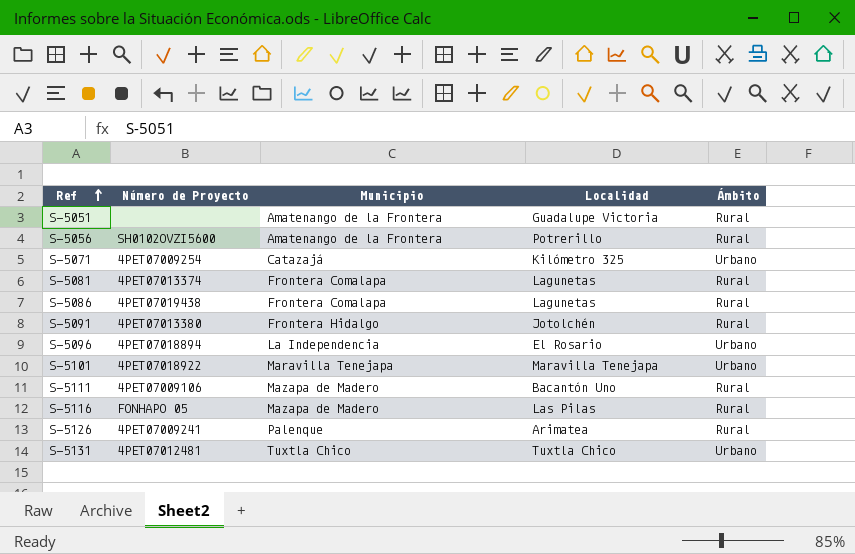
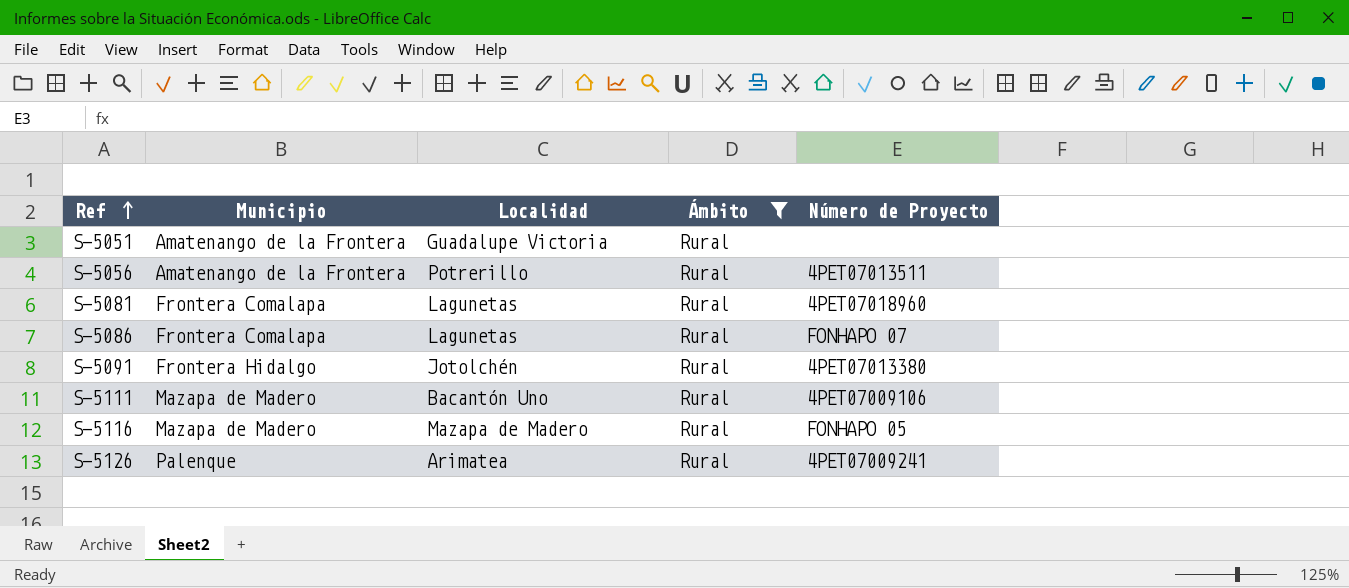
filter: none -> Ámbito = Rural
column Número de Proyecto | position: 2 -> 5
S-5056 | Número de Proyecto: SH0102OVZI5600 -> 4PET07013511
S-5081 | Número de Proyecto: 4PET07013374 -> 4PET07018960
S-5086 | Número de Proyecto: 4PET07019438 -> FONHAPO 07
S-5116 | Localidad: Las Pilas -> Mazapa de Madero

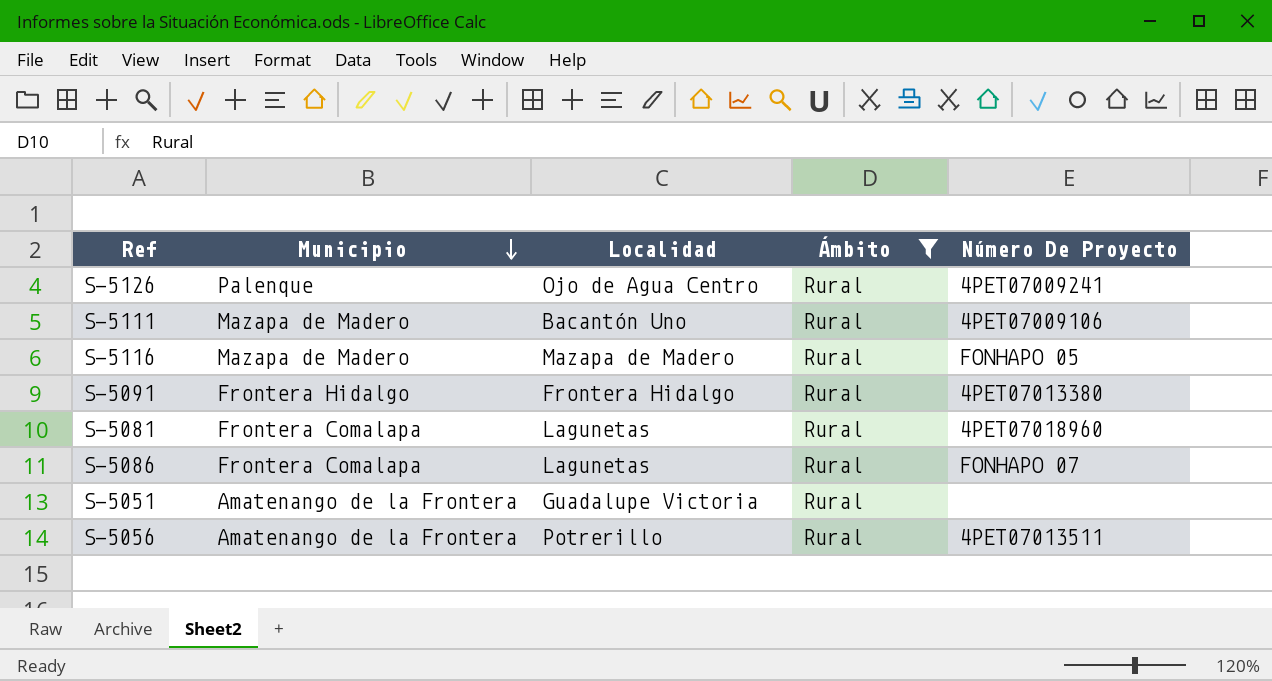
row order: Ref ascending -> Municipio descending
column name: Número de Proyecto -> Número De Proyecto
S-5126 | Localidad: Arimatea -> Ojo de Agua Centro
S-5091 | Localidad: Jotolchén -> Frontera Hidalgo

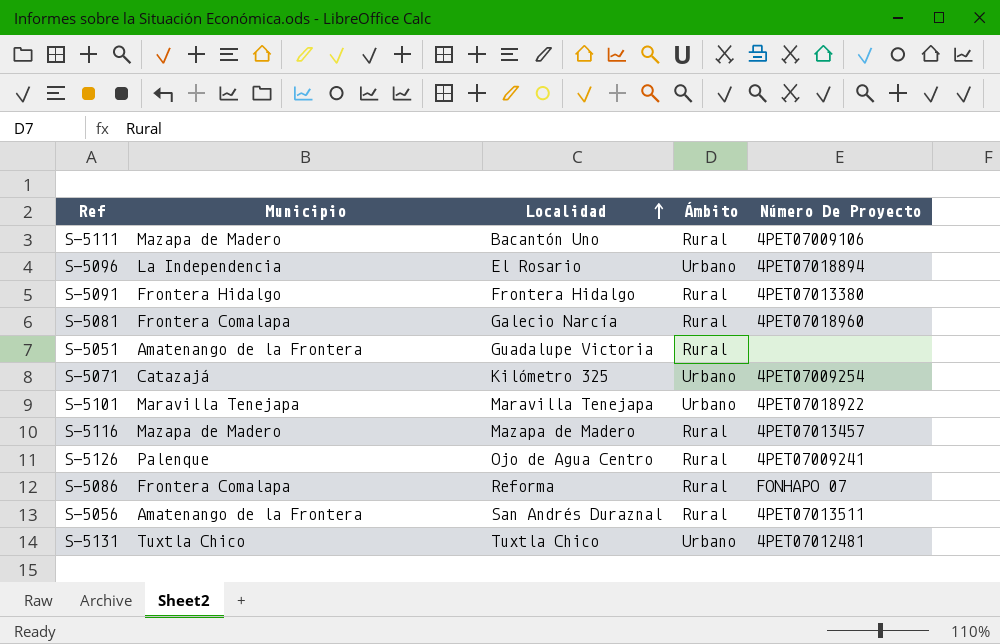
filter: Ámbito = Rural -> none
row order: Municipio descending -> Localidad ascending
S-5081 | Localidad: Lagunetas -> Galecio Narcía
S-5116 | Número De Proyecto: FONHAPO 05 -> 4PET07013457
S-5086 | Localidad: Lagunetas -> Reforma
S-5056 | Localidad: Potrerillo -> San Andrés Duraznal

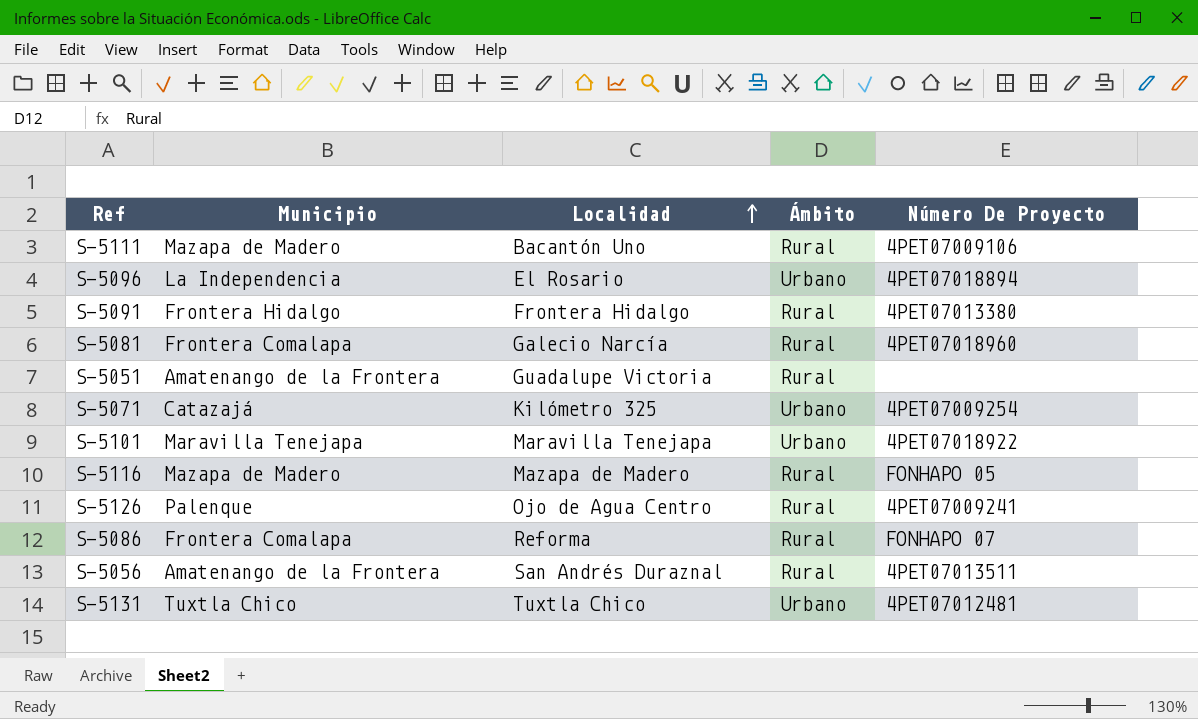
S-5116 | Número De Proyecto: 4PET07013457 -> FONHAPO 05

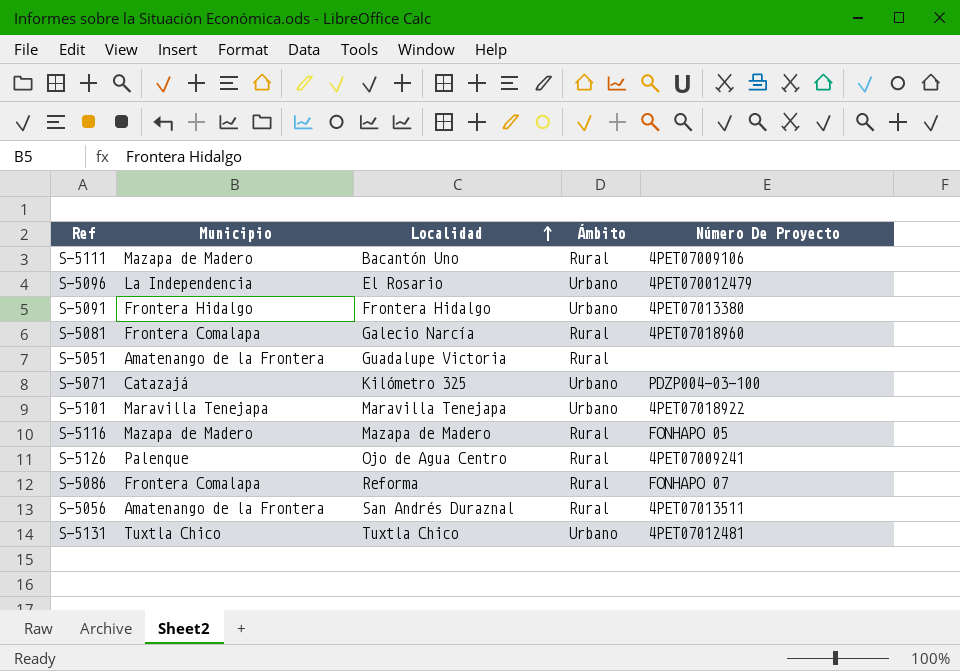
S-5096 | Número De Proyecto: 4PET07018894 -> 4PET070012479
S-5091 | Ámbito: Rural -> Urbano
S-5071 | Número De Proyecto: 4PET07009254 -> PDZP004-03-100

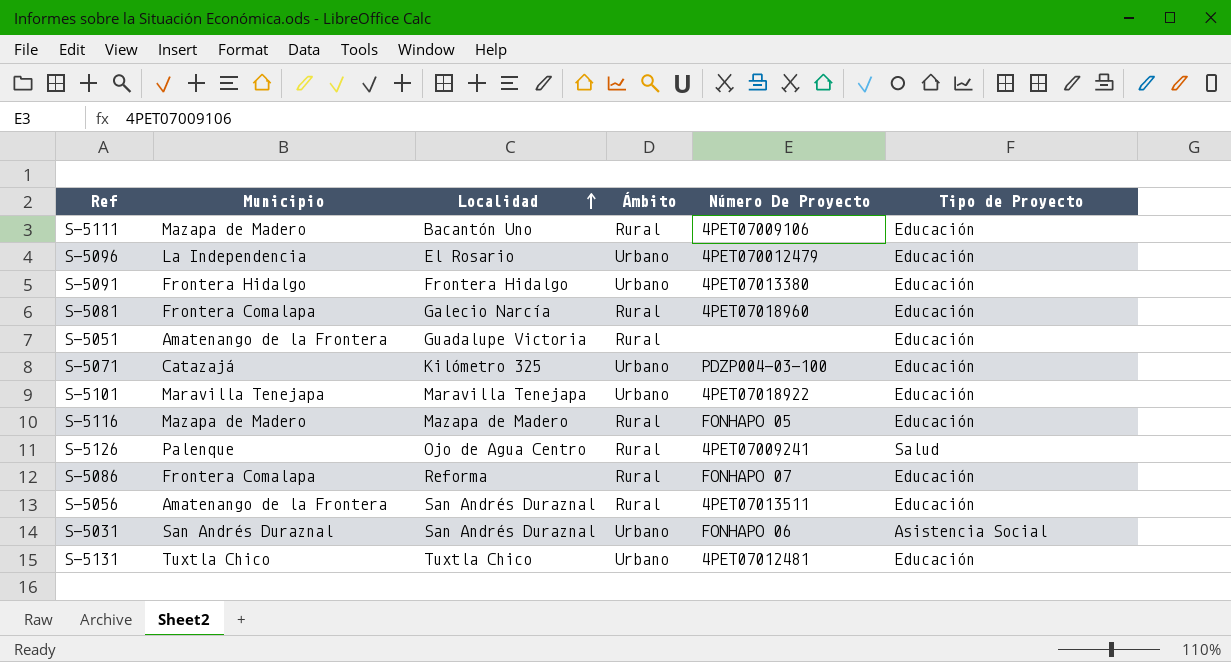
column Tipo de Proyecto | position: none -> 6
row S-5031: none -> San Andrés Duraznal | San Andrés Duraznal | Urbano | FONHAPO 06 | Asistencia Social

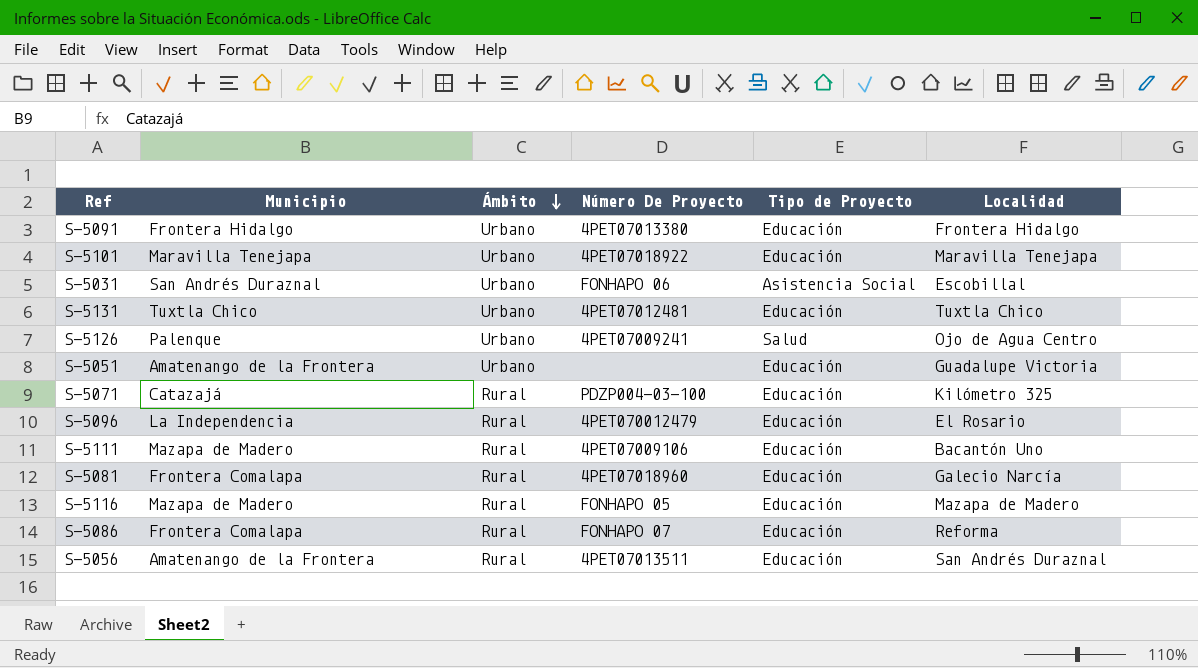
row order: Localidad ascending -> Ámbito descending
column Localidad | position: 3 -> 6
S-5031 | Localidad: San Andrés Duraznal -> Escobillal
S-5126 | Ámbito: Rural -> Urbano
S-5051 | Ámbito: Rural -> Urbano
S-5071 | Ámbito: Urbano -> Rural
S-5096 | Ámbito: Urbano -> Rural

